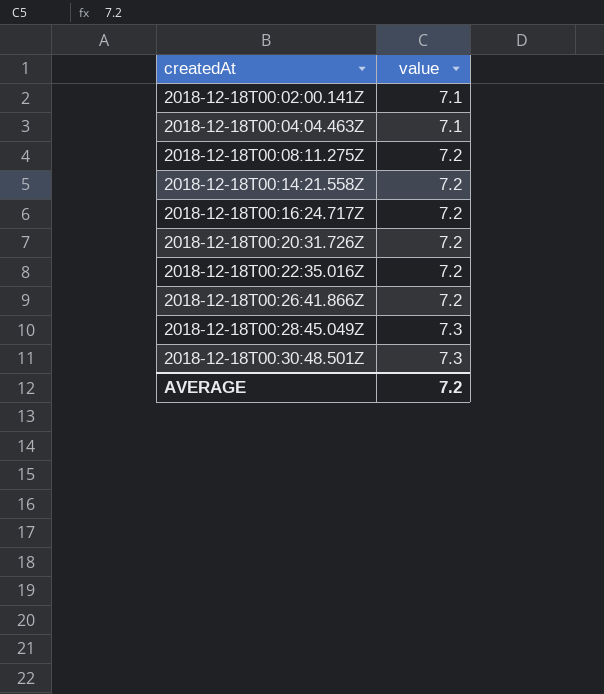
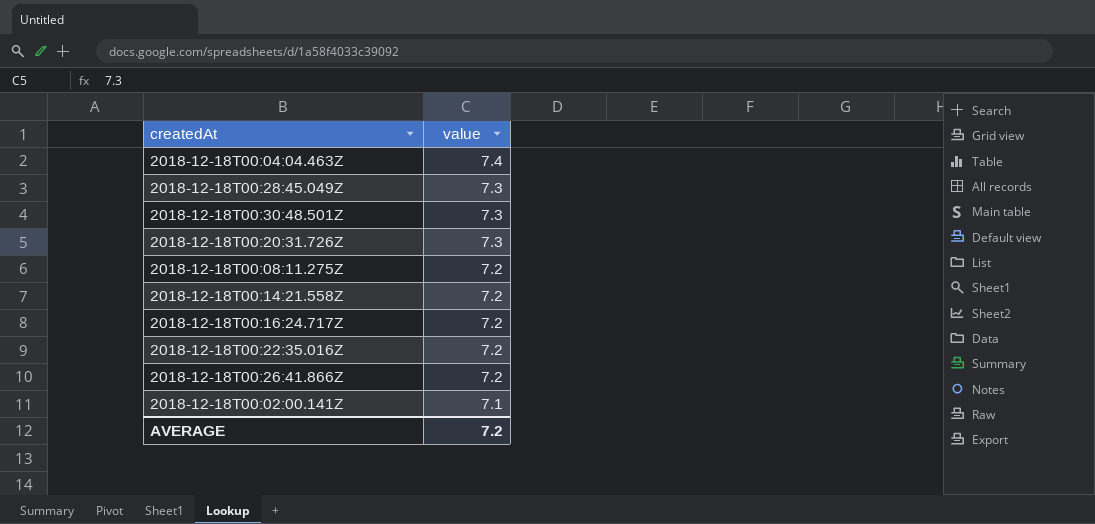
row order: createdAt ascending -> value descending
2018-12-18T00:04:04.463Z | value: 7.1 -> 7.4
2018-12-18T00:20:31.726Z | value: 7.2 -> 7.3

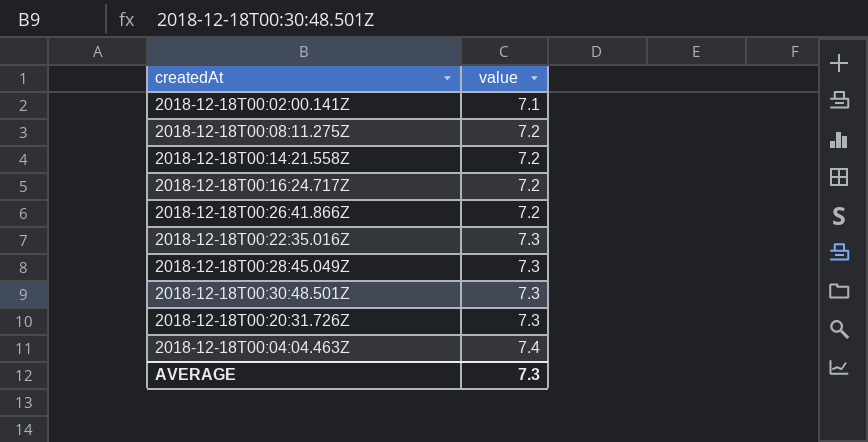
row order: value descending -> value ascending
2018-12-18T00:22:35.016Z | value: 7.2 -> 7.3
AVERAGE | value: 7.2 -> 7.3

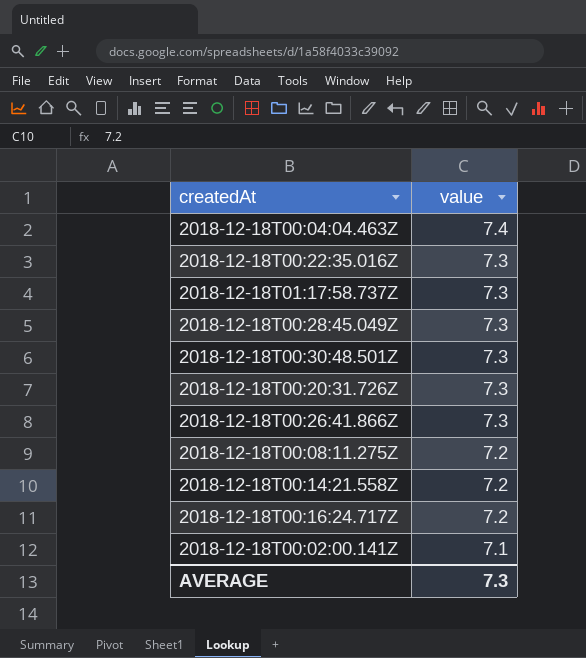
row order: value ascending -> value descending
row 2018-12-18T01:17:58.737Z: none -> 7.3
2018-12-18T00:26:41.866Z | value: 7.2 -> 7.3

